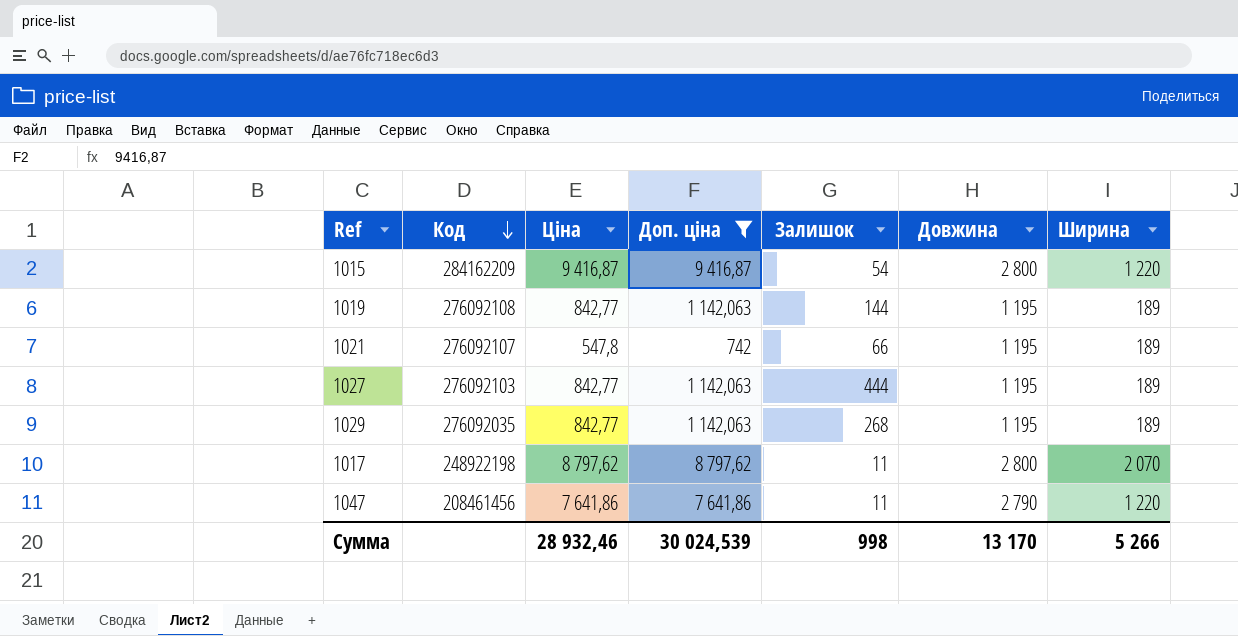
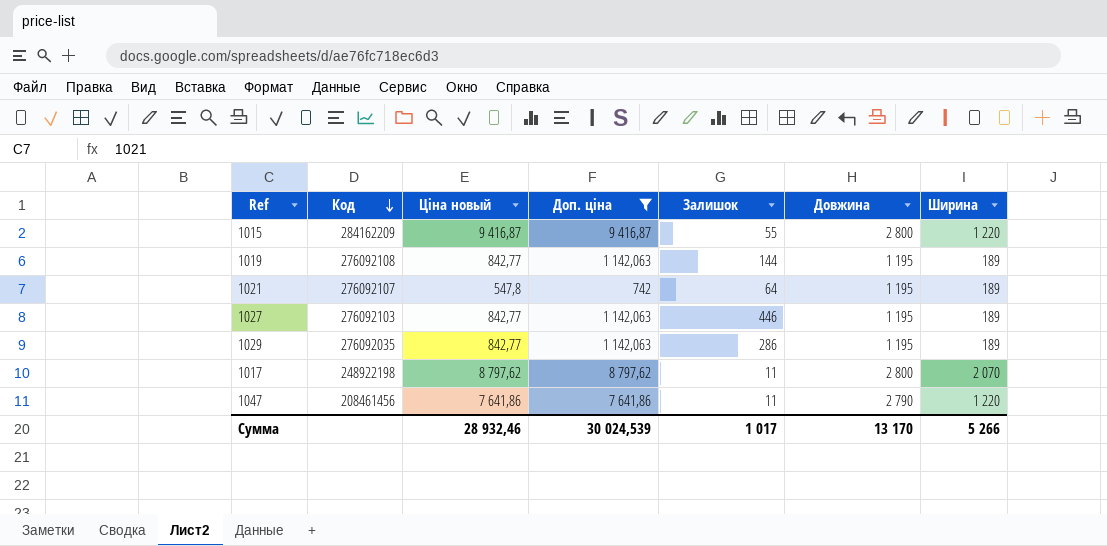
column name: Ціна -> Ціна новый
1015 | Залишок: 54 -> 55
1021 | Залишок: 66 -> 64
1027 | Залишок: 444 -> 446
1029 | Залишок: 268 -> 286
Сумма | Залишок: 998 -> 1 017

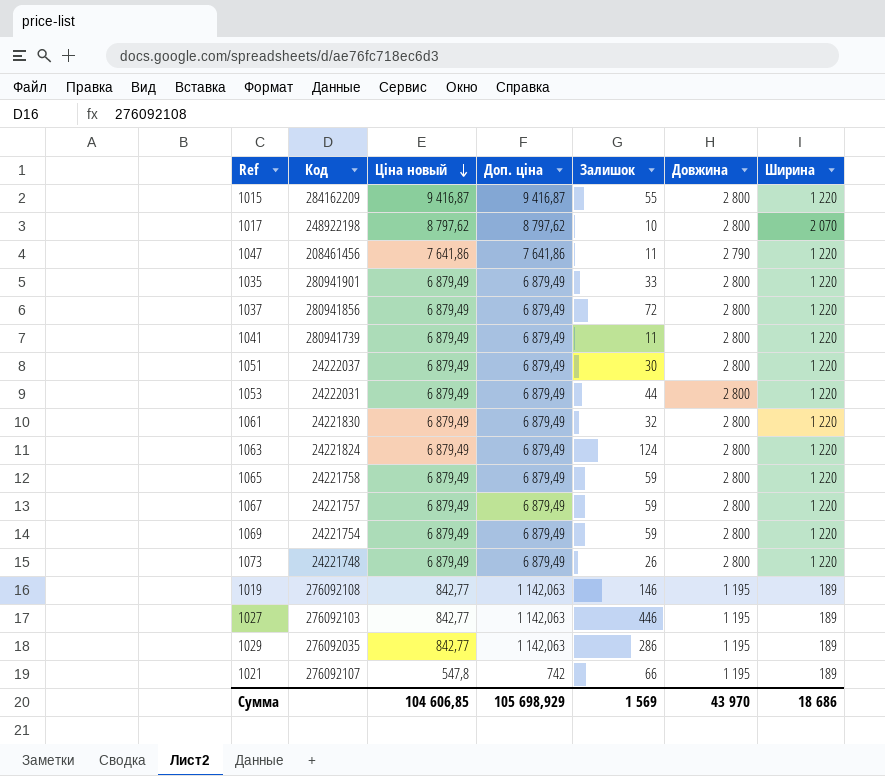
filter: Доп. ціна != 6 879,49 -> none
row order: Код descending -> Ціна новый descending
1017 | Залишок: 11 -> 10
1019 | Залишок: 144 -> 146
1021 | Залишок: 64 -> 66
Сумма | Ціна новый: 28 932,46 -> 104 606,85
Сумма | Доп. ціна: 30 024,539 -> 105 698,929
Сумма | Залишок: 1 017 -> 1 569
Сумма | Довжина: 13 170 -> 43 970
Сумма | Ширина: 5 266 -> 18 686

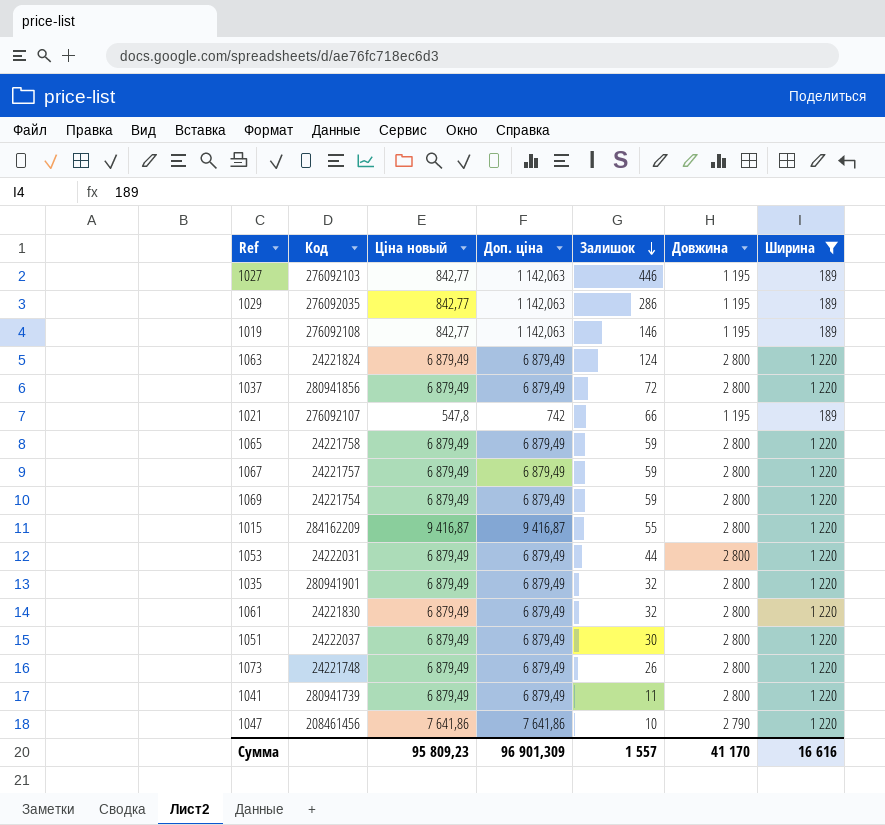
filter: none -> Ширина != 2 070
row order: Ціна новый descending -> Залишок descending
1035 | Залишок: 33 -> 32
1047 | Залишок: 11 -> 10
Сумма | Ціна новый: 104 606,85 -> 95 809,23
Сумма | Доп. ціна: 105 698,929 -> 96 901,309
Сумма | Залишок: 1 569 -> 1 557
Сумма | Довжина: 43 970 -> 41 170
Сумма | Ширина: 18 686 -> 16 616

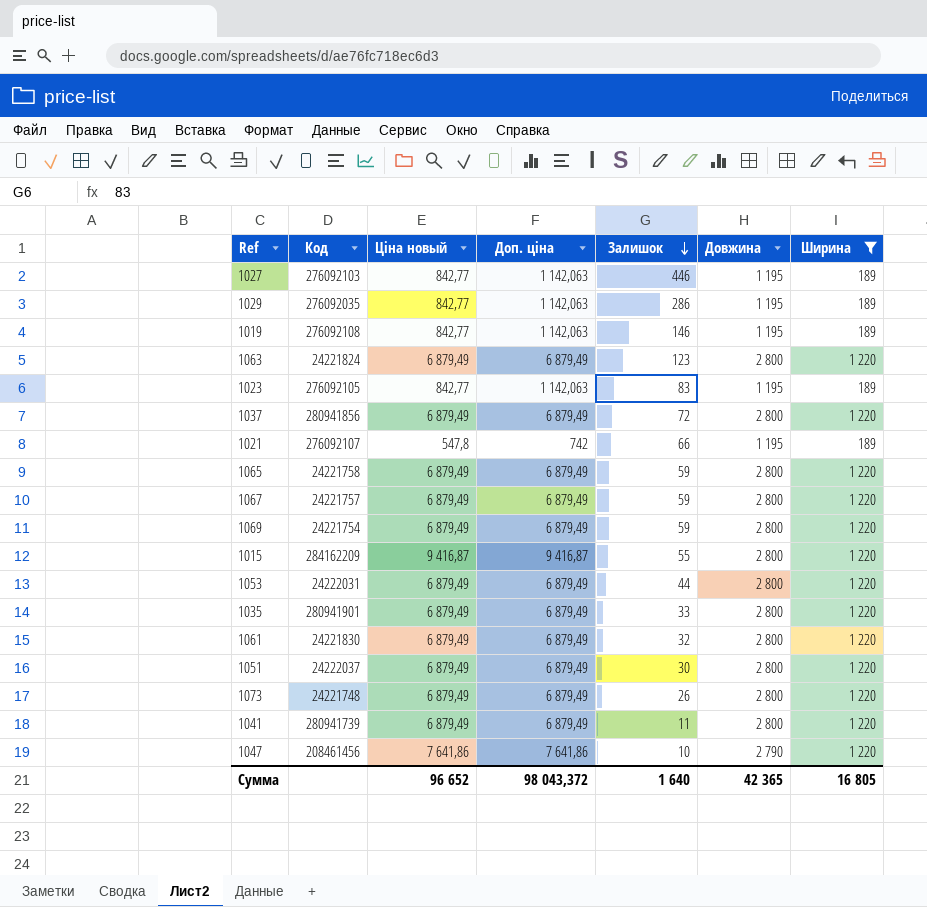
1063 | Залишок: 124 -> 123
row 1023: none -> 276092105 | 842,77 | 1 142,063 | 83 | 1 195 | 189
1035 | Залишок: 32 -> 33
Сумма | Ціна новый: 95 809,23 -> 96 652
Сумма | Доп. ціна: 96 901,309 -> 98 043,372
Сумма | Залишок: 1 557 -> 1 640
Сумма | Довжина: 41 170 -> 42 365
Сумма | Ширина: 16 616 -> 16 805

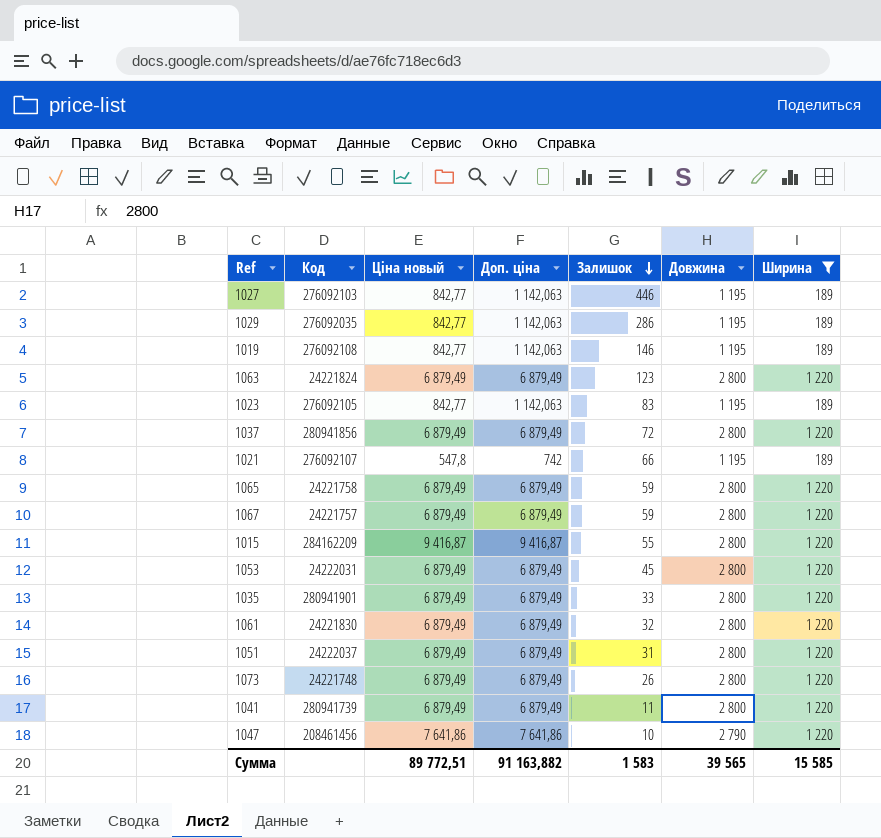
row 1069: 24221754 | 6 879,49 | 6 879,49 | 59 | 2 800 | 1 220 -> none
1053 | Залишок: 44 -> 45
1051 | Залишок: 30 -> 31
Сумма | Ціна новый: 96 652 -> 89 772,51
Сумма | Доп. ціна: 98 043,372 -> 91 163,882
Сумма | Залишок: 1 640 -> 1 583
Сумма | Довжина: 42 365 -> 39 565
Сумма | Ширина: 16 805 -> 15 585

